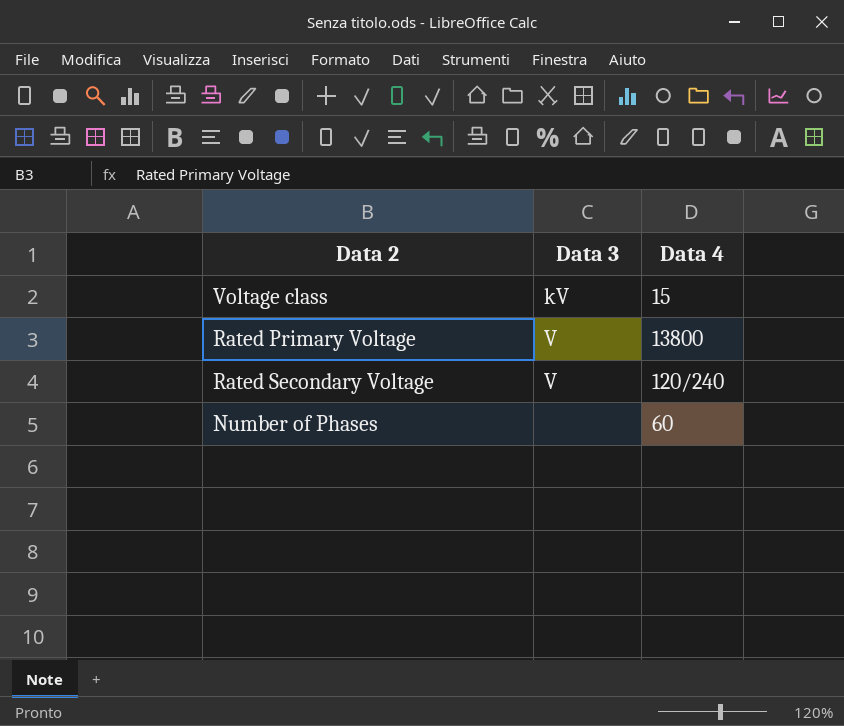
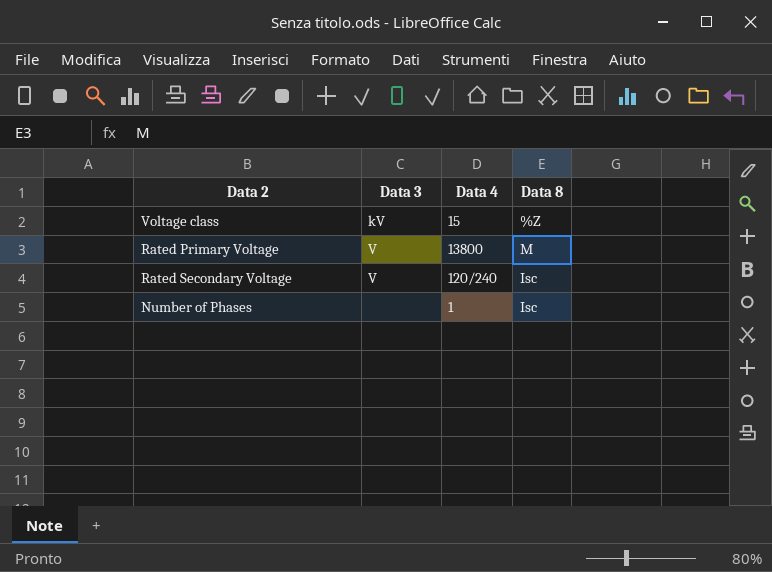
column Data 8 | position: none -> 4
Number of Phases | Data 4: 60 -> 1

